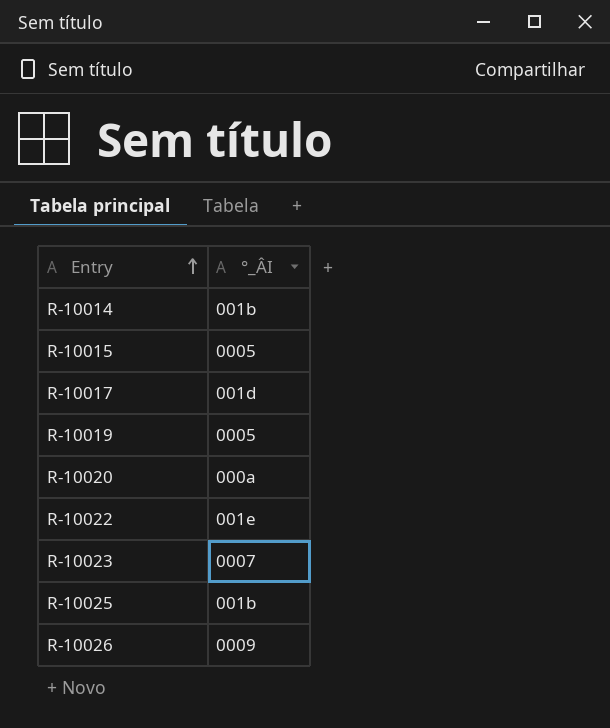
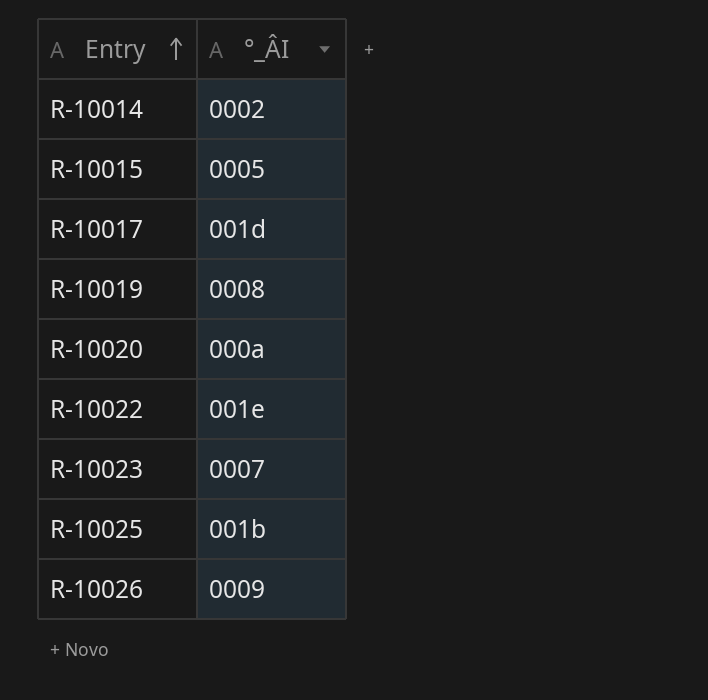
R-10014 | °_ÂI: 001b -> 0002
R-10019 | °_ÂI: 0005 -> 0008

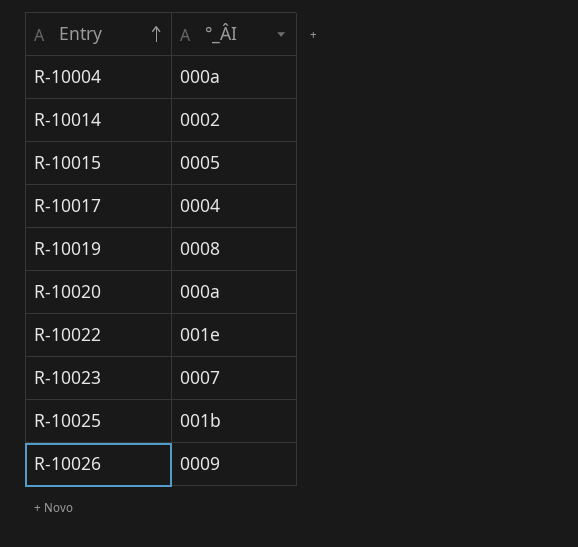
row R-10004: none -> 000a
R-10017 | °_ÂI: 001d -> 0004

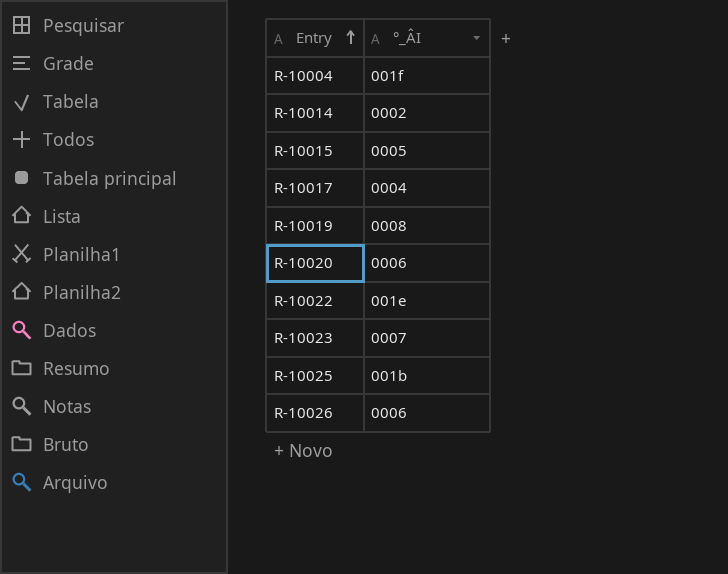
R-10004 | °_ÂI: 000a -> 001f
R-10020 | °_ÂI: 000a -> 0006
R-10026 | °_ÂI: 0009 -> 0006

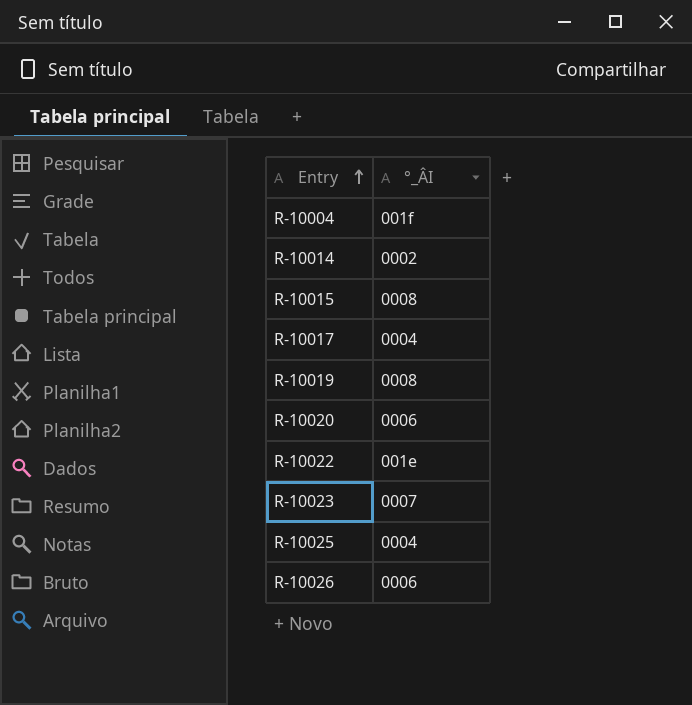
R-10015 | °_ÂI: 0005 -> 0008
R-10025 | °_ÂI: 001b -> 0004

